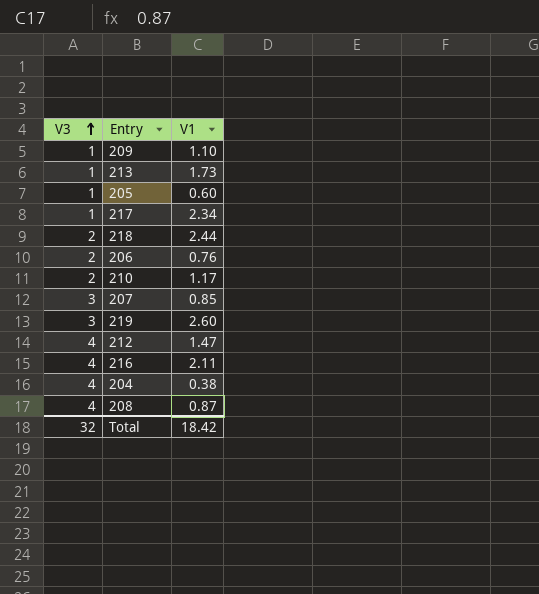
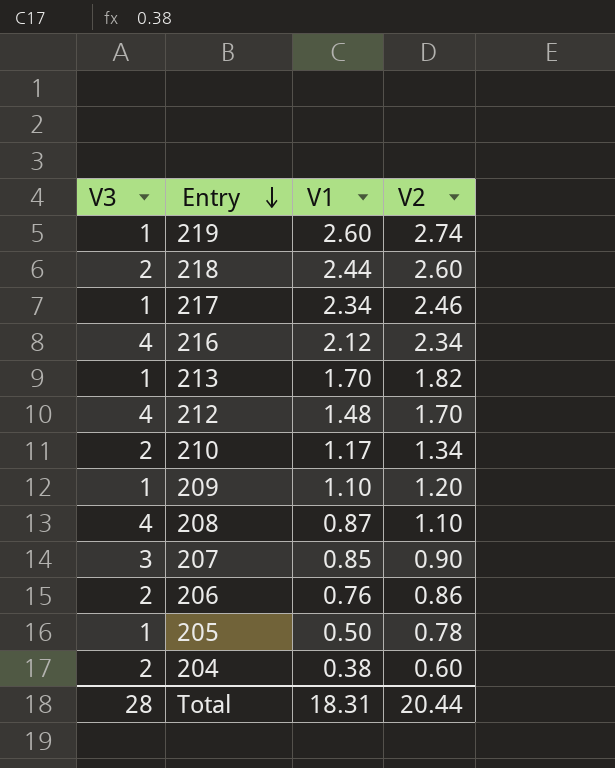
row order: V3 ascending -> Entry descending
column V2 | position: none -> 4
219 | V3: 3 -> 1
216 | V1: 2.11 -> 2.12
213 | V1: 1.73 -> 1.70
212 | V1: 1.47 -> 1.48
205 | V1: 0.60 -> 0.50
204 | V3: 4 -> 2
Total | V3: 32 -> 28
Total | V1: 18.42 -> 18.31

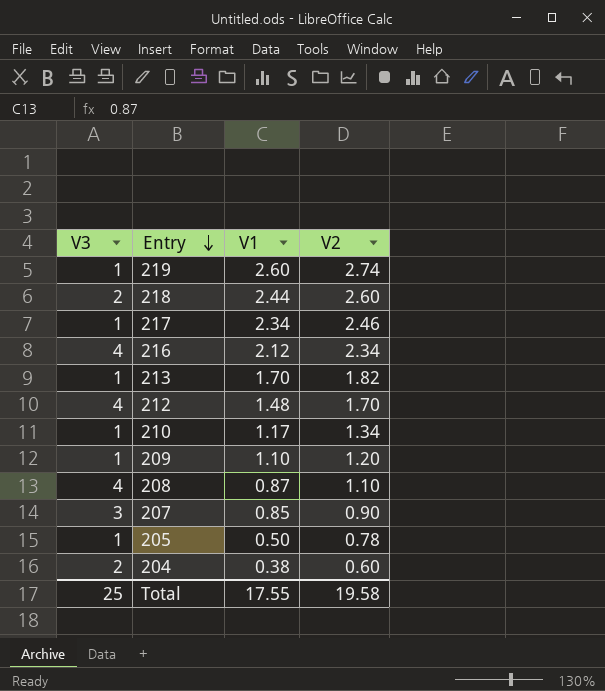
row 206: 2 | 0.76 | 0.86 -> none
210 | V3: 2 -> 1
Total | V3: 28 -> 25
Total | V1: 18.31 -> 17.55
Total | V2: 20.44 -> 19.58

